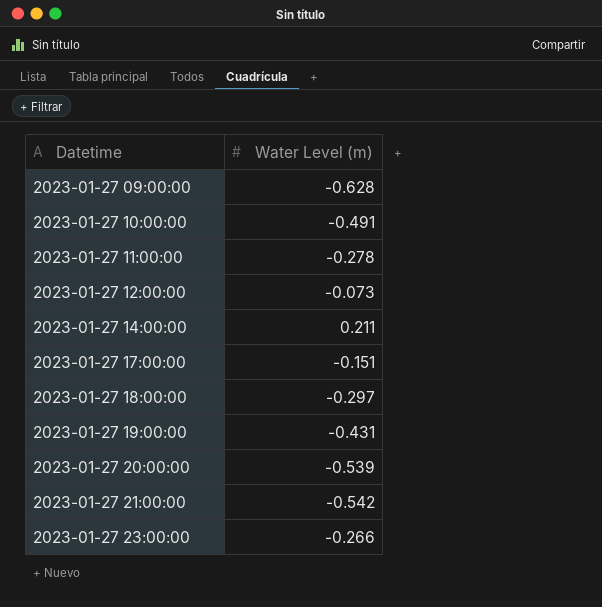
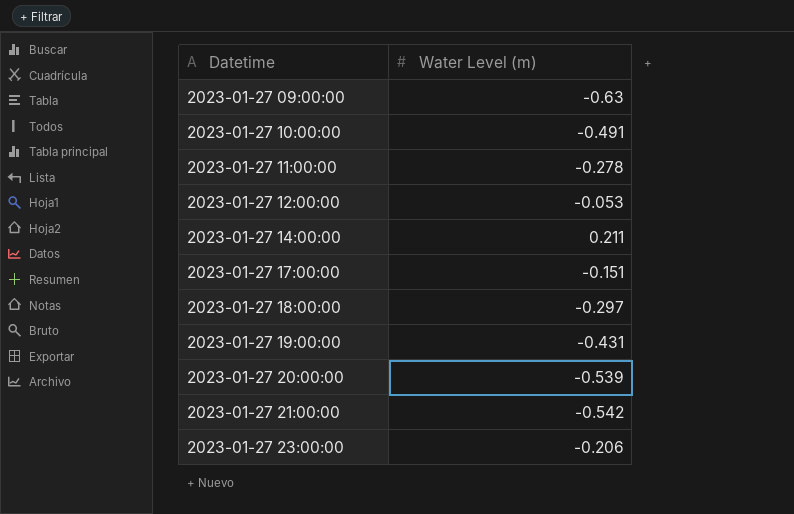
2023-01-27 09:00:00 | Water Level (m): -0.628 -> -0.63
2023-01-27 12:00:00 | Water Level (m): -0.073 -> -0.053
2023-01-27 23:00:00 | Water Level (m): -0.266 -> -0.206

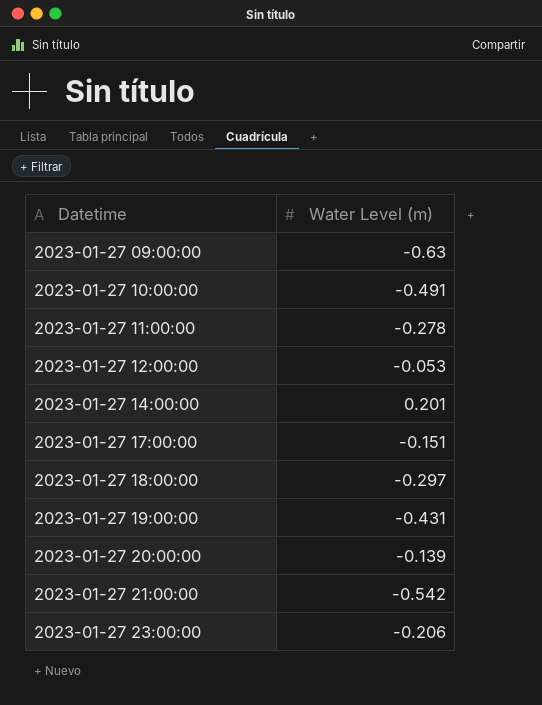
2023-01-27 14:00:00 | Water Level (m): 0.211 -> 0.201
2023-01-27 20:00:00 | Water Level (m): -0.539 -> -0.139

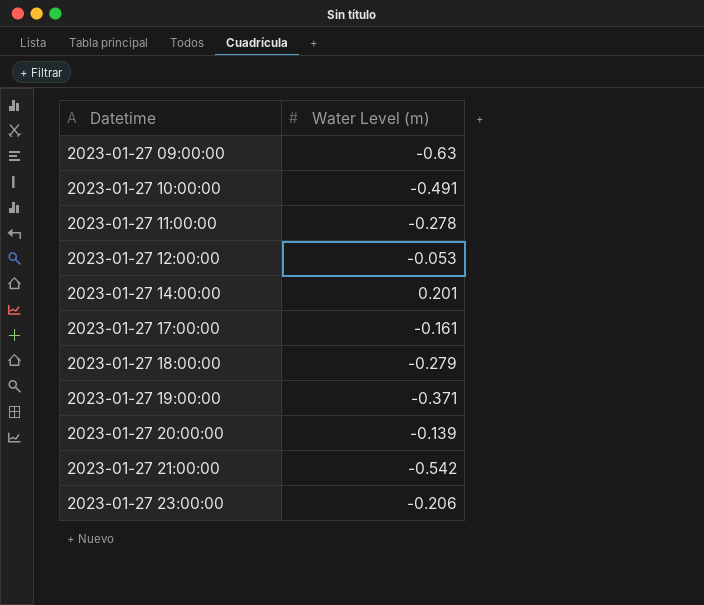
2023-01-27 17:00:00 | Water Level (m): -0.151 -> -0.161
2023-01-27 18:00:00 | Water Level (m): -0.297 -> -0.279
2023-01-27 19:00:00 | Water Level (m): -0.431 -> -0.371

